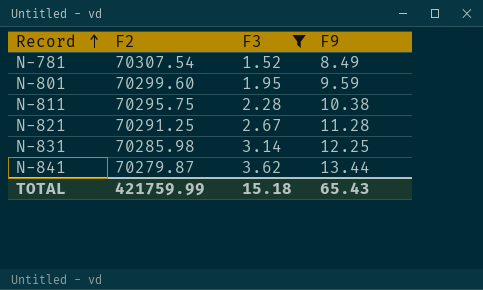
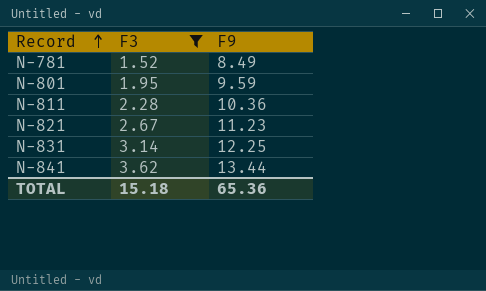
column F2 | position: 2 -> none
N-811 | F9: 10.38 -> 10.36
N-821 | F9: 11.28 -> 11.23
TOTAL | F9: 65.43 -> 65.36

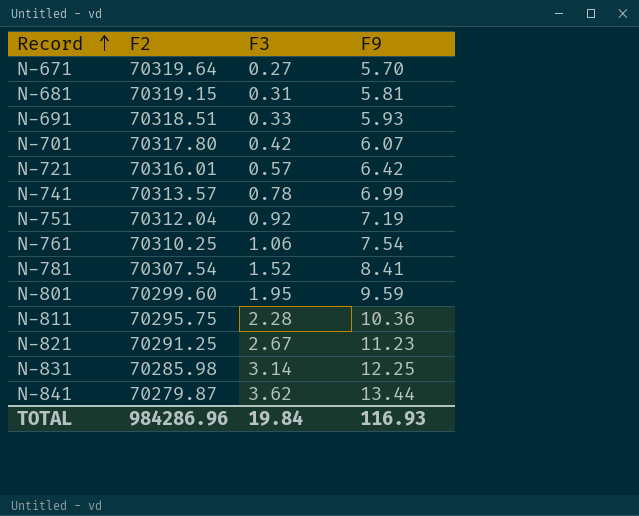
filter: F3 >= 1.52 -> none
column F2 | position: none -> 2
N-781 | F9: 8.49 -> 8.41
TOTAL | F3: 15.18 -> 19.84
TOTAL | F9: 65.36 -> 116.93

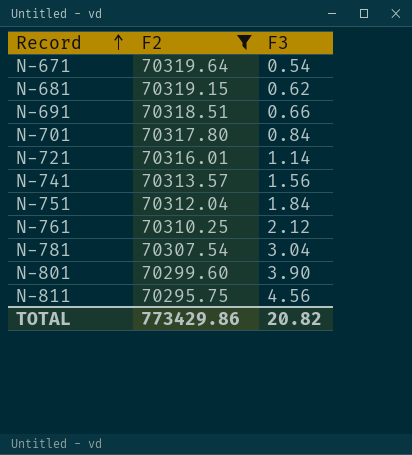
filter: none -> F2 >= 70295.75
column F9 | position: 4 -> none
N-671 | F3: 0.27 -> 0.54
N-681 | F3: 0.31 -> 0.62
N-691 | F3: 0.33 -> 0.66
N-701 | F3: 0.42 -> 0.84
N-721 | F3: 0.57 -> 1.14
N-741 | F3: 0.78 -> 1.56
N-751 | F3: 0.92 -> 1.84
N-761 | F3: 1.06 -> 2.12
N-781 | F3: 1.52 -> 3.04
N-801 | F3: 1.95 -> 3.90
N-811 | F3: 2.28 -> 4.56
TOTAL | F2: 984286.96 -> 773429.86
TOTAL | F3: 19.84 -> 20.82

